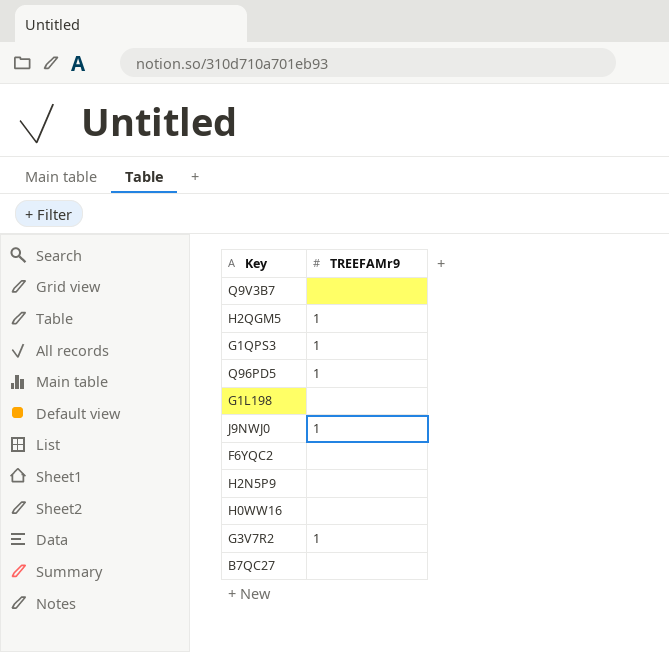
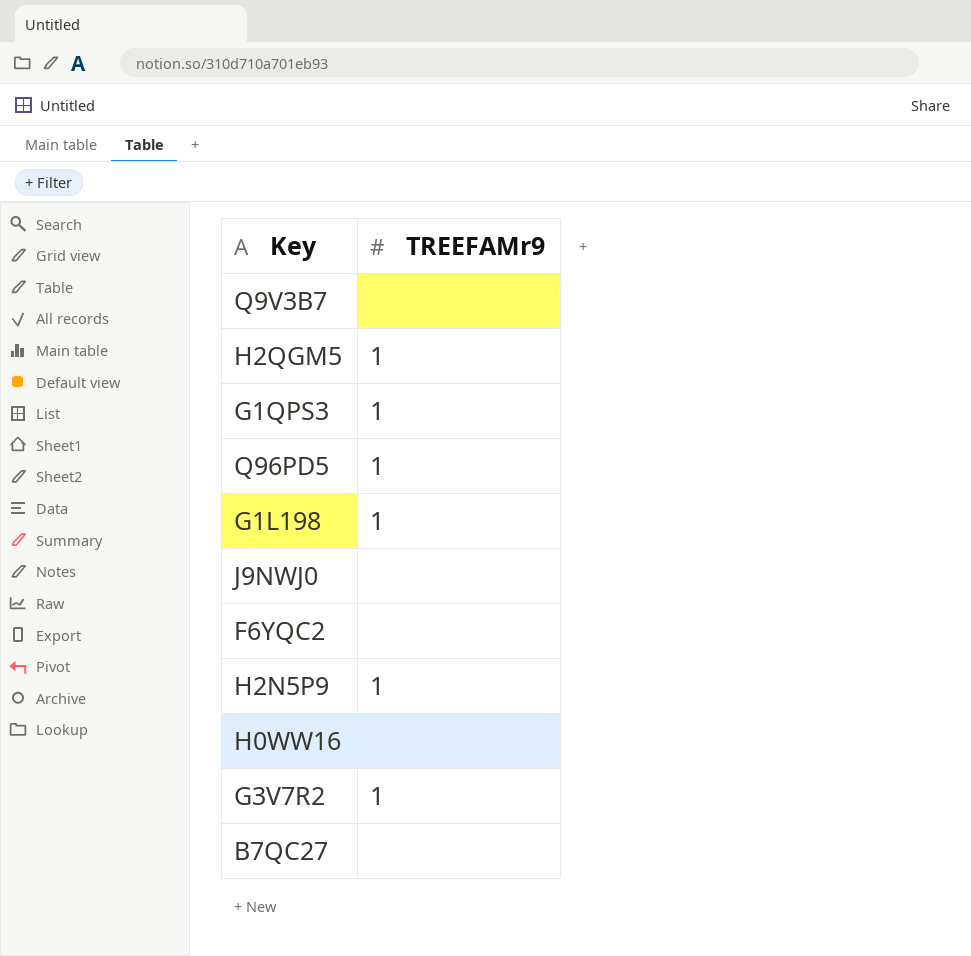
G1L198 | TREEFAMr9: none -> 1
J9NWJ0 | TREEFAMr9: 1 -> none
H2N5P9 | TREEFAMr9: none -> 1

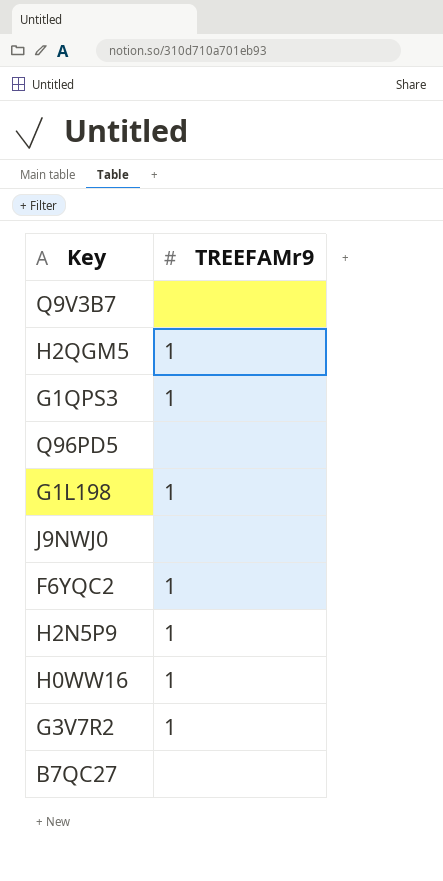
Q96PD5 | TREEFAMr9: 1 -> none
F6YQC2 | TREEFAMr9: none -> 1
H0WW16 | TREEFAMr9: none -> 1

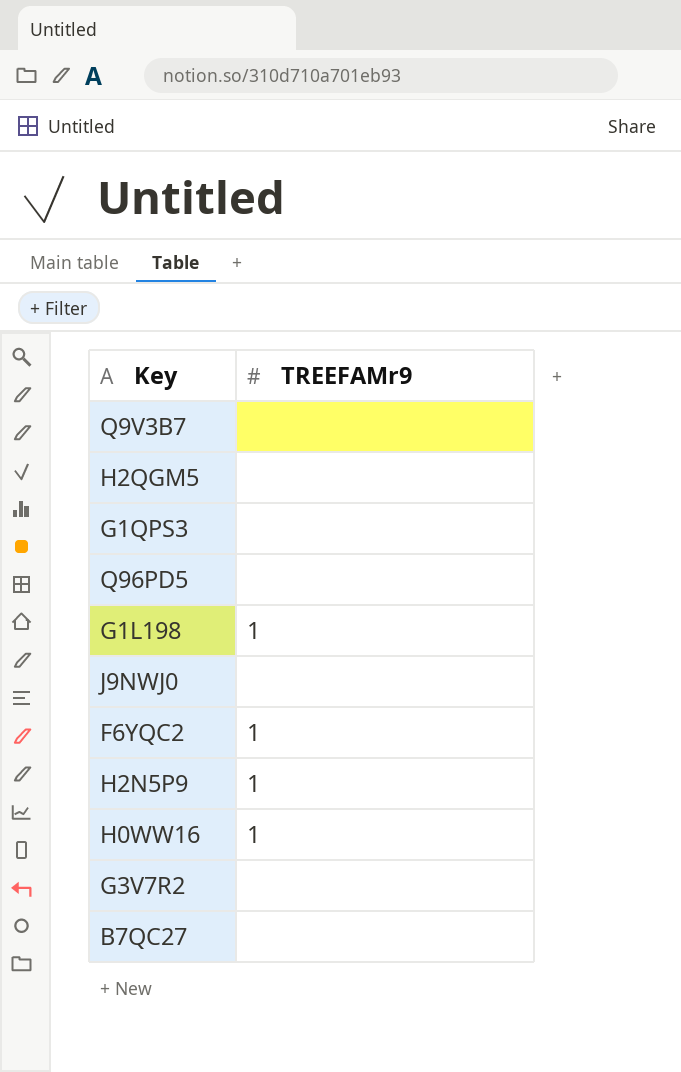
H2QGM5 | TREEFAMr9: 1 -> none
G1QPS3 | TREEFAMr9: 1 -> none
G3V7R2 | TREEFAMr9: 1 -> none

